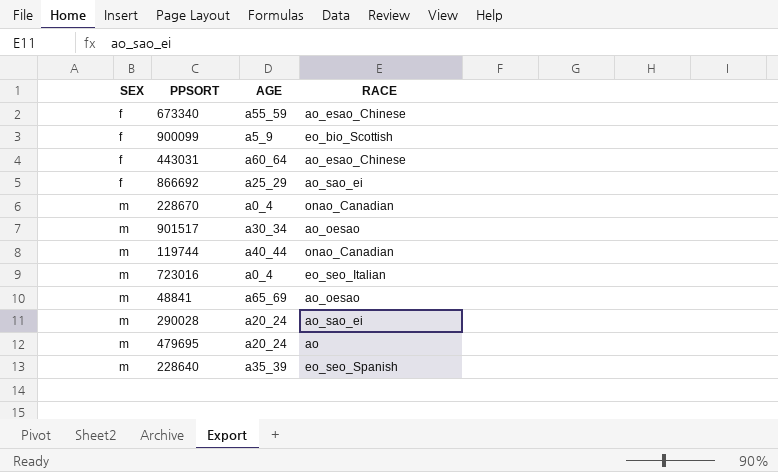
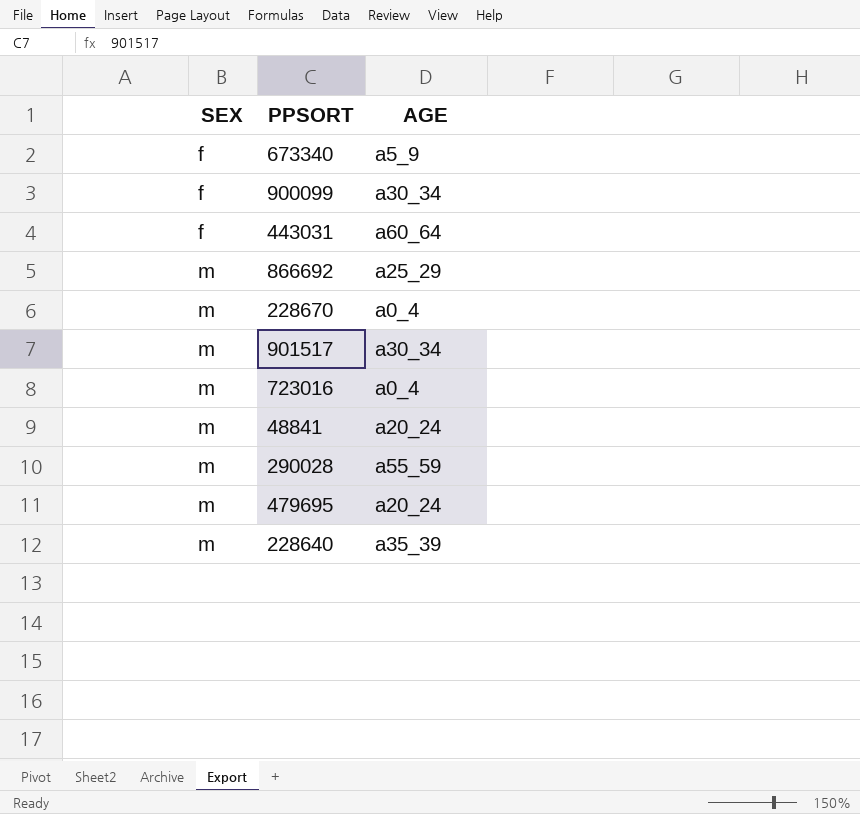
column RACE | position: 4 -> none
row 119744: m | a40_44 | onao_Canadian -> none
673340 | AGE: a55_59 -> a5_9
900099 | AGE: a5_9 -> a30_34
866692 | SEX: f -> m
48841 | AGE: a65_69 -> a20_24
290028 | AGE: a20_24 -> a55_59

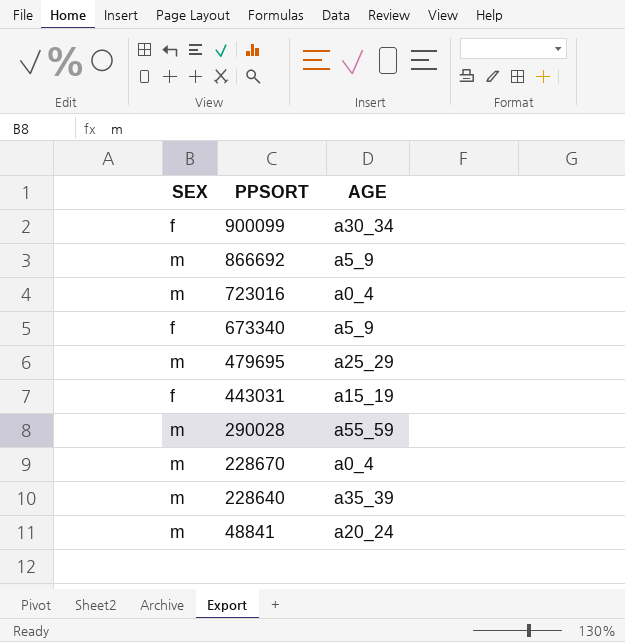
row order: SEX ascending -> PPSORT descending
row 901517: m | a30_34 -> none
866692 | AGE: a25_29 -> a5_9
479695 | AGE: a20_24 -> a25_29
443031 | AGE: a60_64 -> a15_19

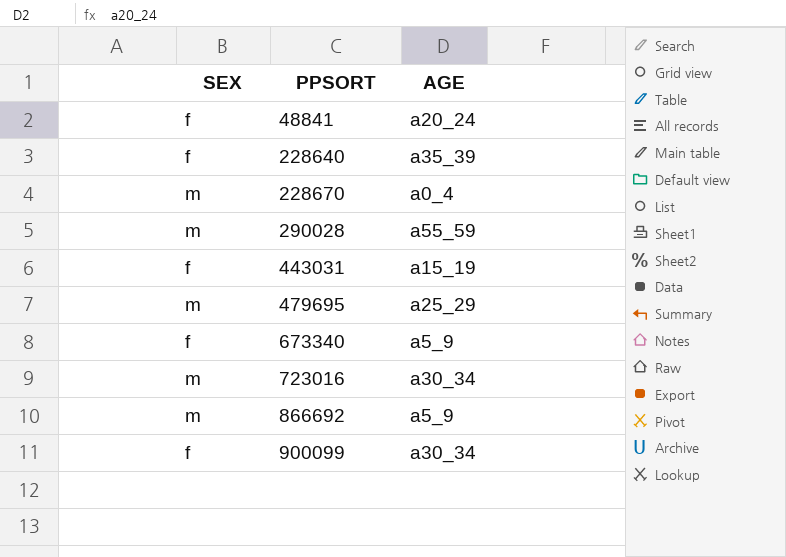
row order: PPSORT descending -> PPSORT ascending
48841 | SEX: m -> f
228640 | SEX: m -> f
723016 | AGE: a0_4 -> a30_34

